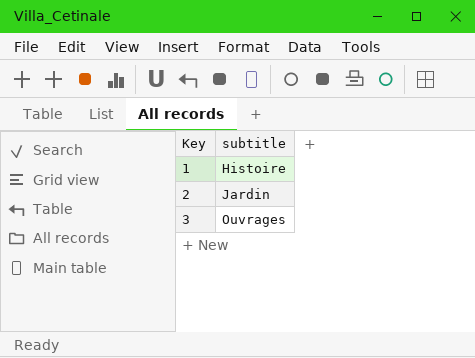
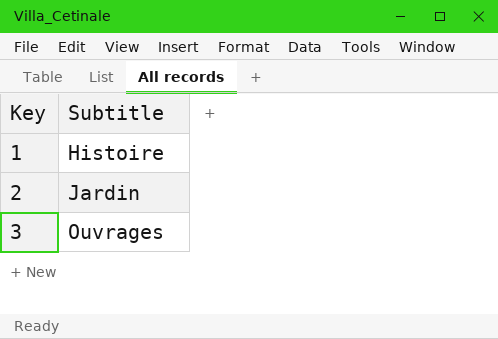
column name: subtitle -> Subtitle

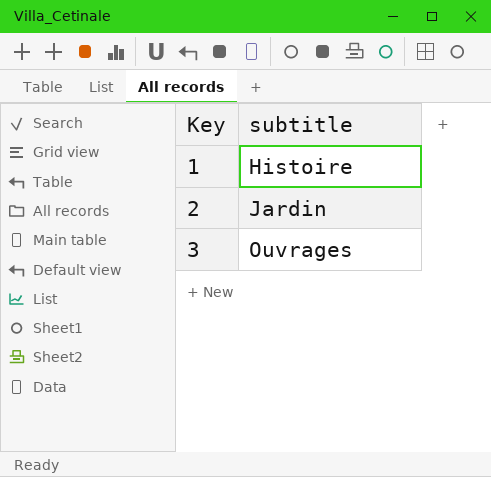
column name: Subtitle -> subtitle

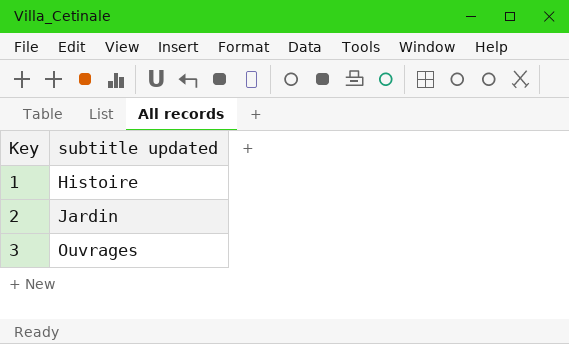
column name: subtitle -> subtitle updated

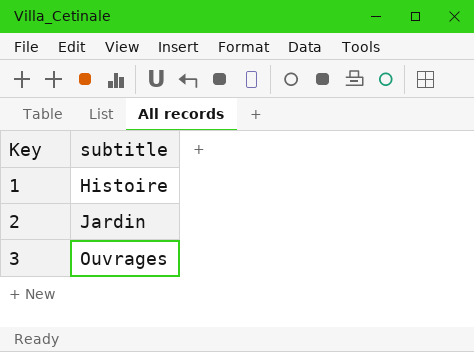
column name: subtitle updated -> subtitle

